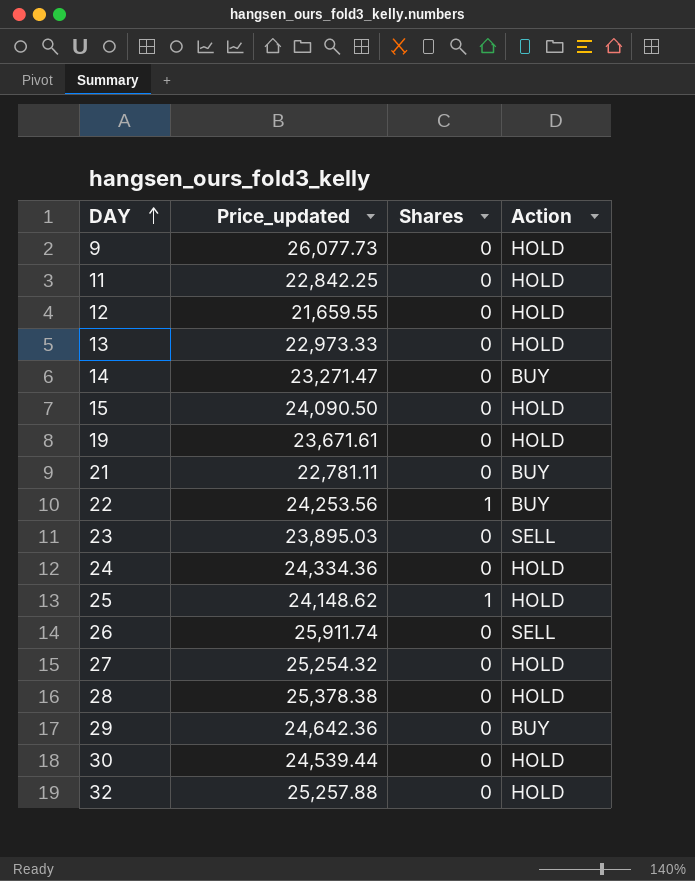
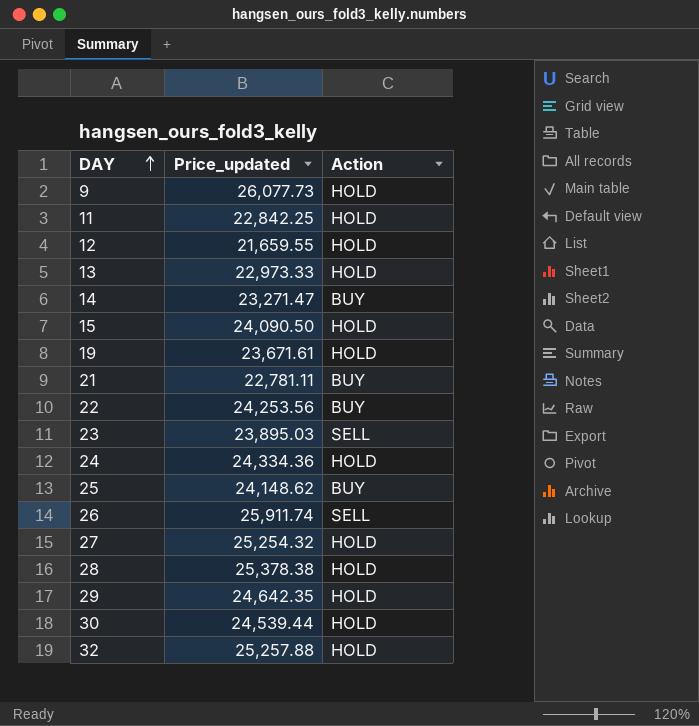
column Shares | position: 3 -> none
25 | Action: HOLD -> BUY
29 | Price_updated: 24,642.36 -> 24,642.35
29 | Action: BUY -> HOLD

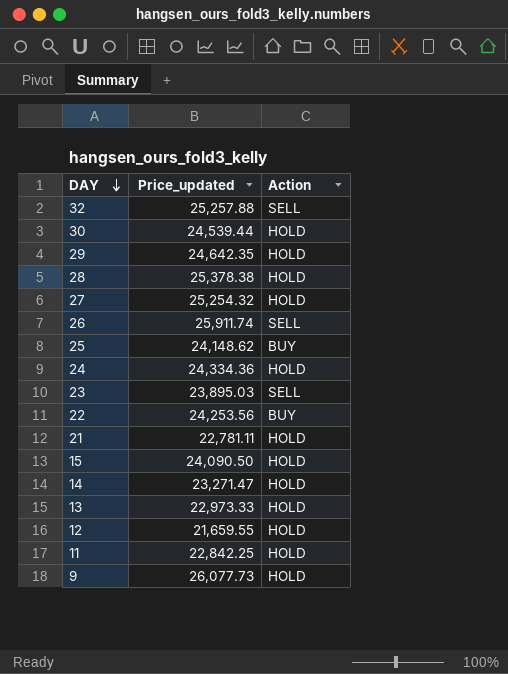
row order: DAY ascending -> DAY descending
row 19: 23,671.61 | HOLD -> none
32 | Action: HOLD -> SELL
21 | Action: BUY -> HOLD
14 | Action: BUY -> HOLD

